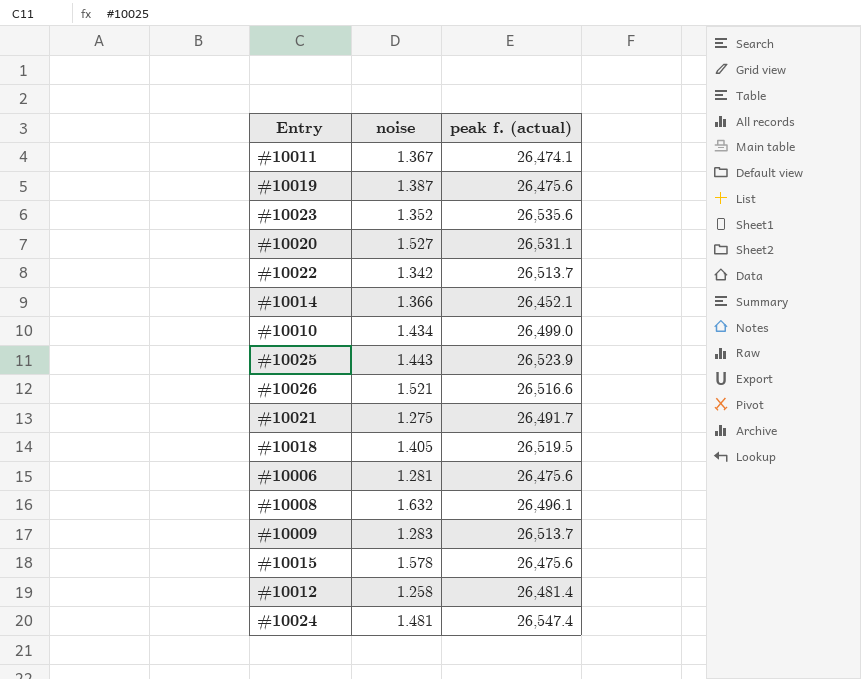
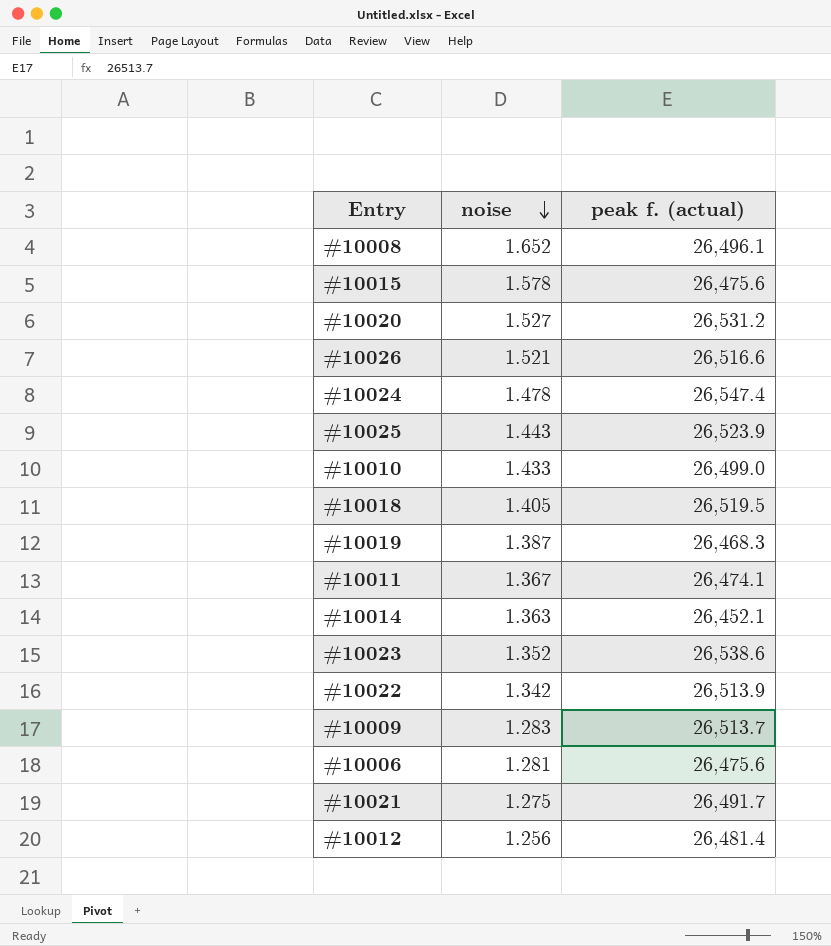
row order: none -> noise descending
#10008 | noise: 1.632 -> 1.652
#10020 | peak f. (actual): 26,531.1 -> 26,531.2
#10024 | noise: 1.481 -> 1.478
#10010 | noise: 1.434 -> 1.433
#10019 | peak f. (actual): 26,475.6 -> 26,468.3
#10014 | noise: 1.366 -> 1.363
#10023 | peak f. (actual): 26,535.6 -> 26,538.6
#10022 | peak f. (actual): 26,513.7 -> 26,513.9
#10012 | noise: 1.258 -> 1.256

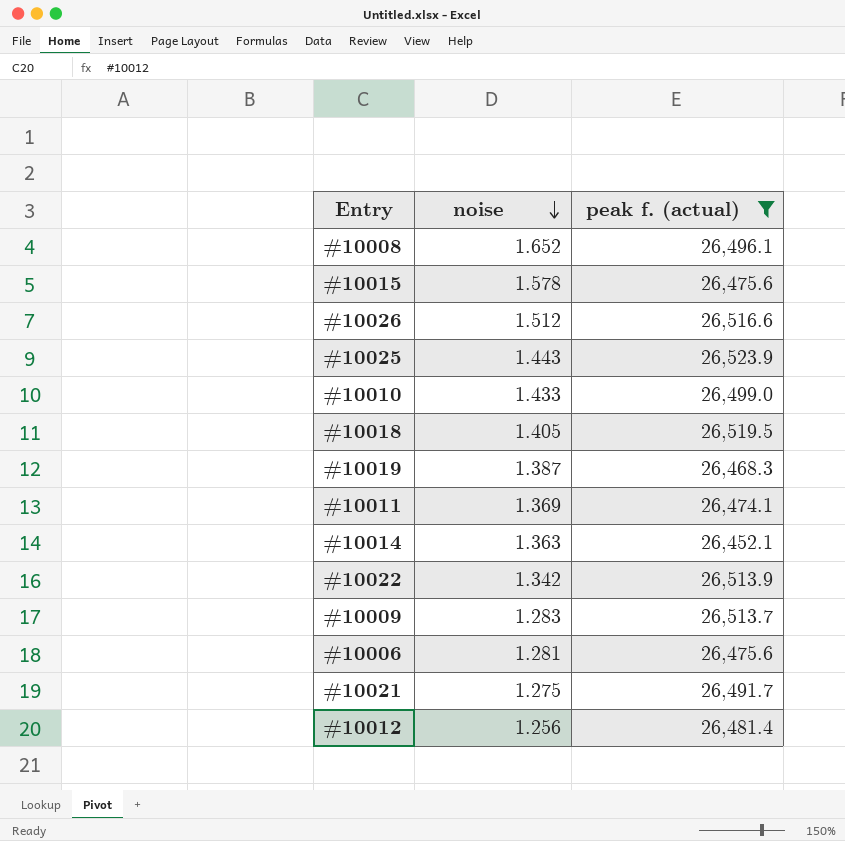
filter: none -> peak f. (actual) <= 26,523.9
#10026 | noise: 1.521 -> 1.512
#10011 | noise: 1.367 -> 1.369

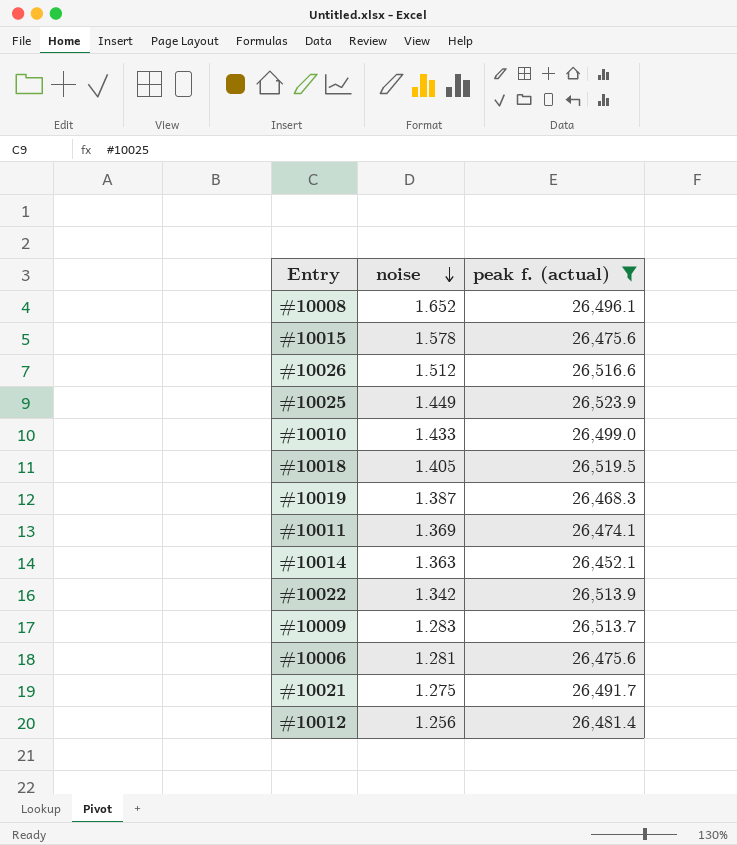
#10025 | noise: 1.443 -> 1.449

